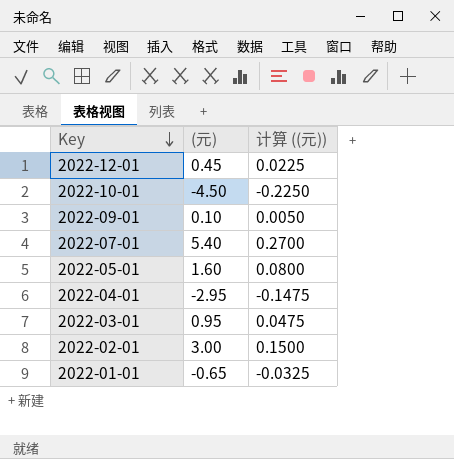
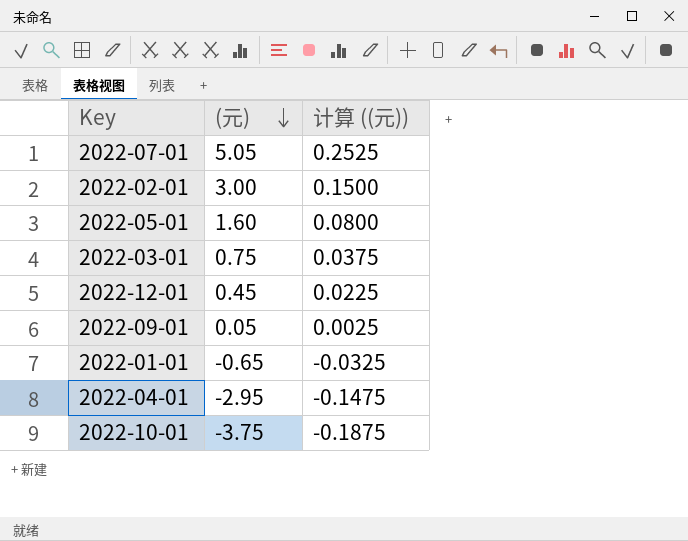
row order: Key descending -> (元) descending
2022-07-01 | (元): 5.40 -> 5.05
2022-07-01 | 计算 ((元)): 0.2700 -> 0.2525
2022-03-01 | (元): 0.95 -> 0.75
2022-03-01 | 计算 ((元)): 0.0475 -> 0.0375
2022-09-01 | (元): 0.10 -> 0.05
2022-09-01 | 计算 ((元)): 0.0050 -> 0.0025
2022-10-01 | (元): -4.50 -> -3.75
2022-10-01 | 计算 ((元)): -0.2250 -> -0.1875

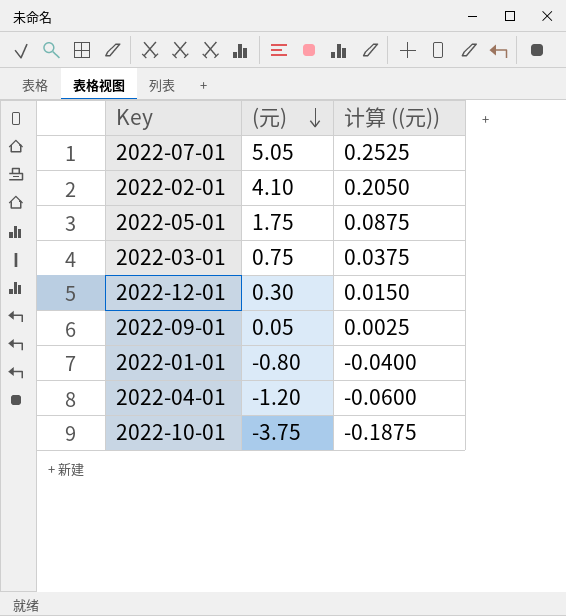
2022-02-01 | (元): 3.00 -> 4.10
2022-02-01 | 计算 ((元)): 0.1500 -> 0.2050
2022-05-01 | (元): 1.60 -> 1.75
2022-05-01 | 计算 ((元)): 0.0800 -> 0.0875
2022-12-01 | (元): 0.45 -> 0.30
2022-12-01 | 计算 ((元)): 0.0225 -> 0.0150
2022-01-01 | (元): -0.65 -> -0.80
2022-01-01 | 计算 ((元)): -0.0325 -> -0.0400
2022-04-01 | (元): -2.95 -> -1.20
2022-04-01 | 计算 ((元)): -0.1475 -> -0.0600

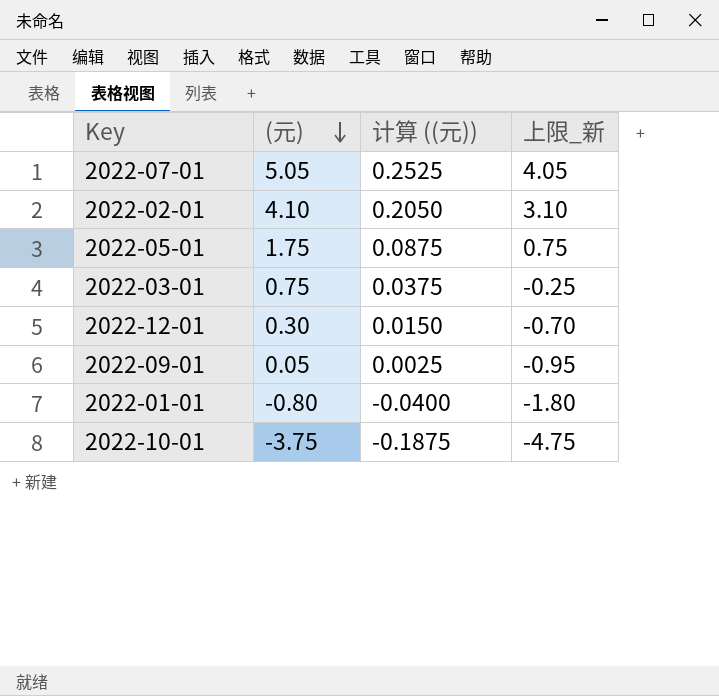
column 上限_新 | formula: none -> [(元)] - 1
row 2022-04-01: -1.20 | -0.0600 -> none

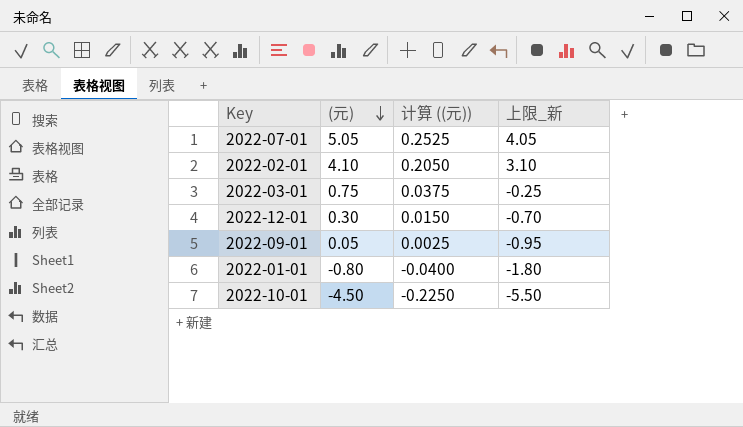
row 2022-05-01: 1.75 | 0.0875 | 0.75 -> none
2022-10-01 | (元): -3.75 -> -4.50
2022-10-01 | 计算 ((元)): -0.1875 -> -0.2250
2022-10-01 | 上限_新: -4.75 -> -5.50

